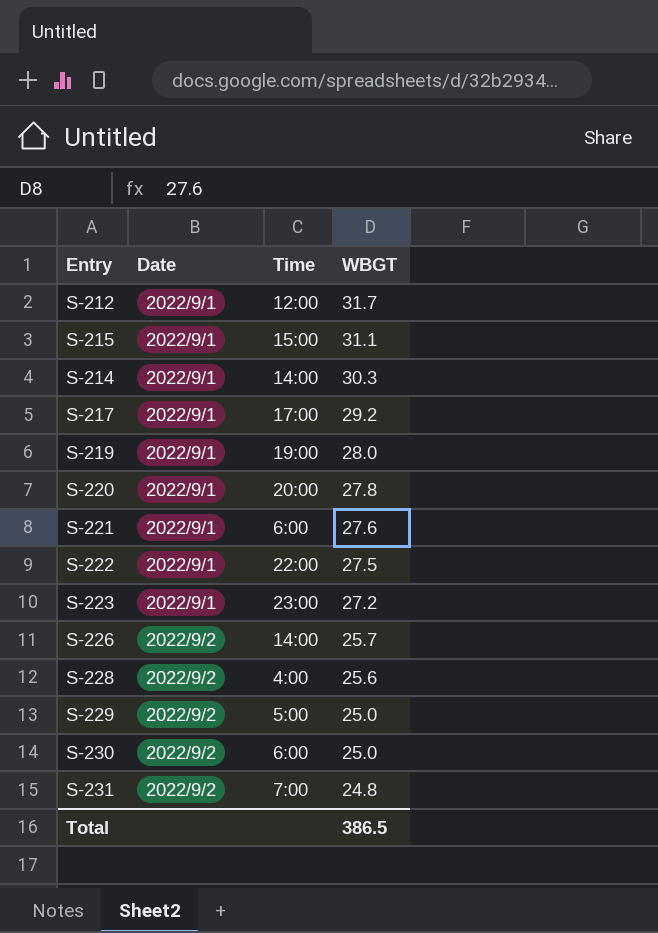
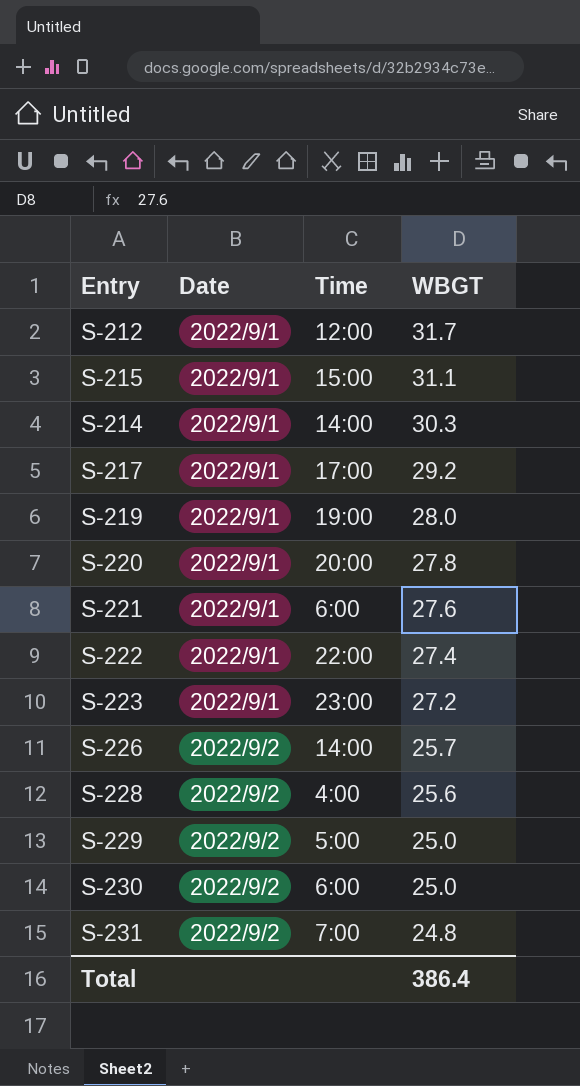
S-222 | WBGT: 27.5 -> 27.4
Total | WBGT: 386.5 -> 386.4

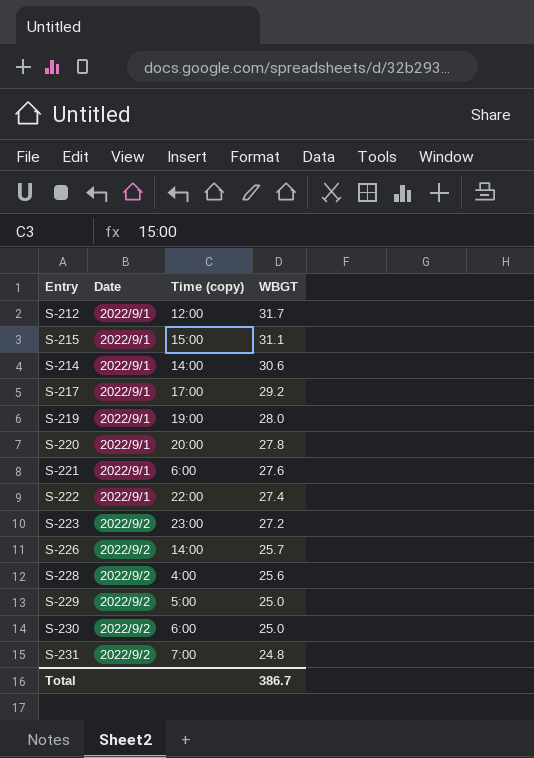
column name: Time -> Time (copy)
S-214 | WBGT: 30.3 -> 30.6
S-223 | Date: 2022/9/1 -> 2022/9/2
Total | WBGT: 386.4 -> 386.7

